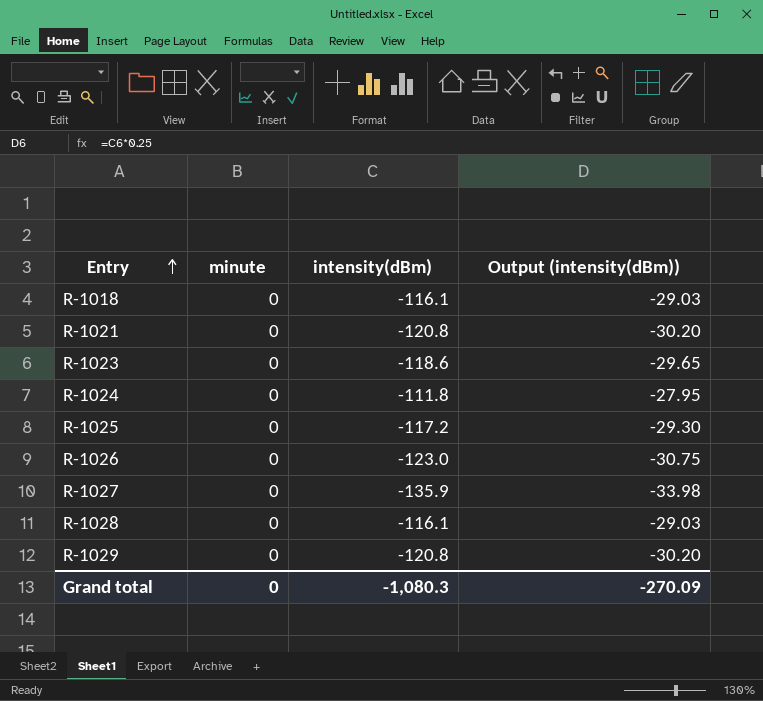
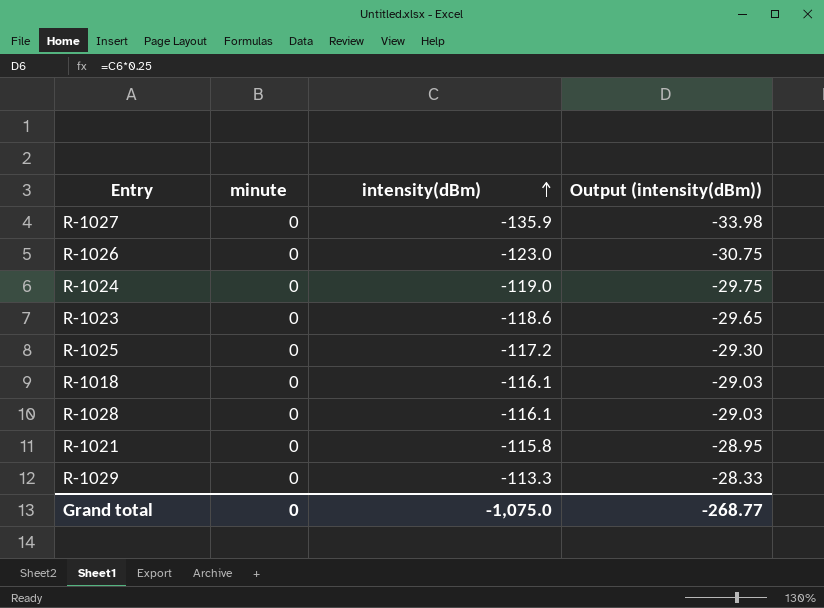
row order: Entry ascending -> intensity(dBm) ascending
R-1024 | intensity(dBm): -111.8 -> -119.0
R-1024 | Output (intensity(dBm)): -27.95 -> -29.75
R-1021 | intensity(dBm): -120.8 -> -115.8
R-1021 | Output (intensity(dBm)): -30.20 -> -28.95
R-1029 | intensity(dBm): -120.8 -> -113.3
R-1029 | Output (intensity(dBm)): -30.20 -> -28.33
Grand total | intensity(dBm): -1,080.3 -> -1,075.0
Grand total | Output (intensity(dBm)): -270.09 -> -268.77

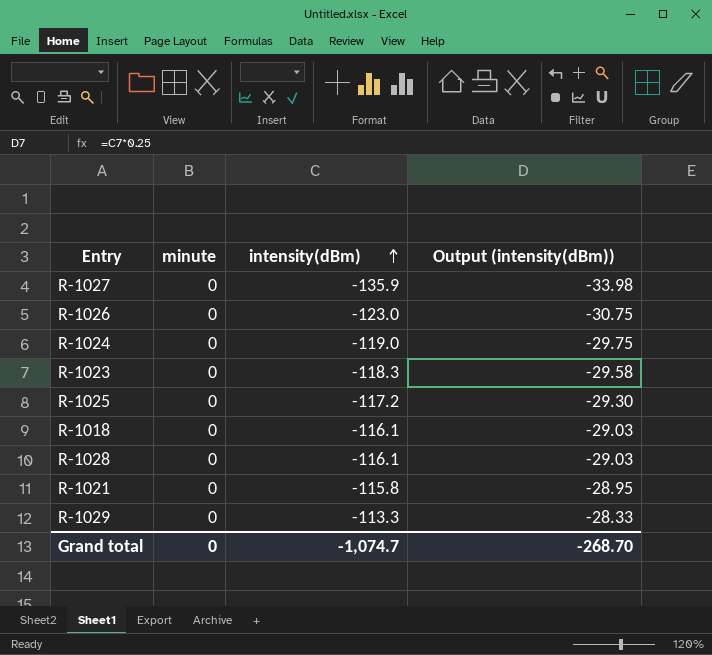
R-1023 | intensity(dBm): -118.6 -> -118.3
R-1023 | Output (intensity(dBm)): -29.65 -> -29.58
Grand total | intensity(dBm): -1,075.0 -> -1,074.7
Grand total | Output (intensity(dBm)): -268.77 -> -268.70

